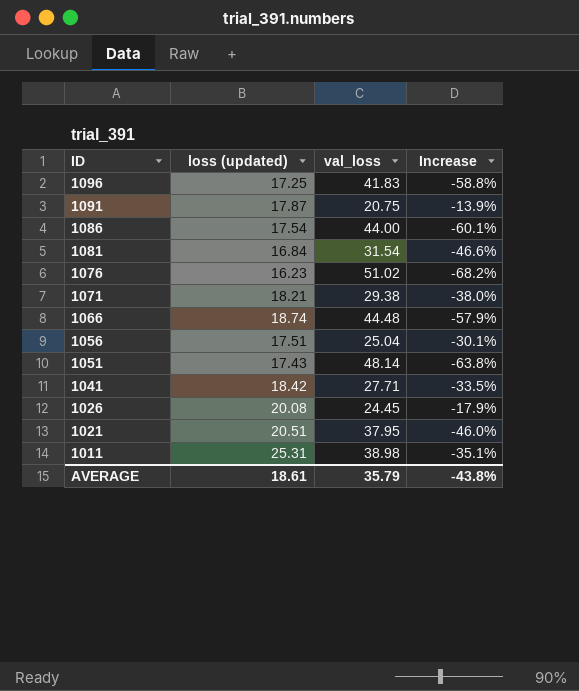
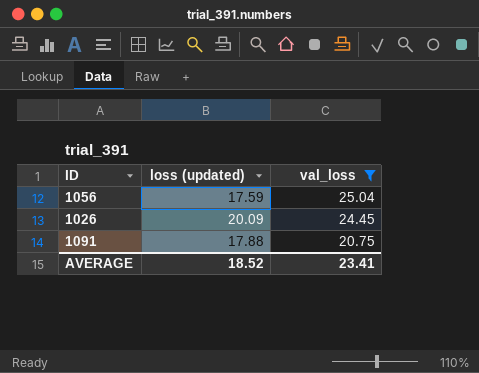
filter: none -> val_loss <= 25.04
row order: ID descending -> val_loss descending
column Increase | formula: ([loss (updated)] - [val_loss]) / [val_loss] -> none
1056 | loss (updated): 17.51 -> 17.59
1026 | loss (updated): 20.08 -> 20.09
1091 | loss (updated): 17.87 -> 17.88
AVERAGE | loss (updated): 18.61 -> 18.52
AVERAGE | val_loss: 35.79 -> 23.41

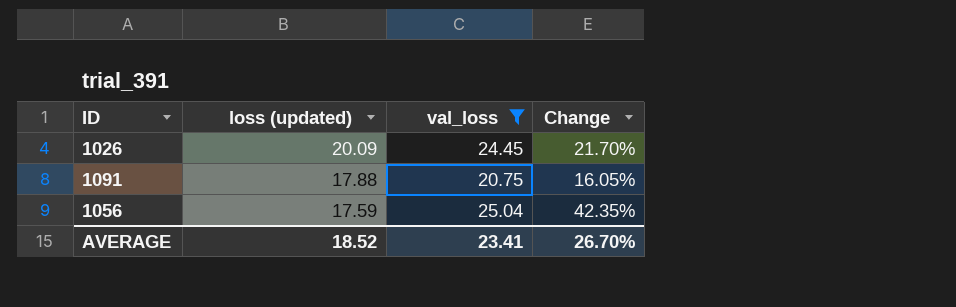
row order: val_loss descending -> loss (updated) descending
column Change | formula: none -> ([val_loss] - [loss (updated)]) / [loss (updated)]

